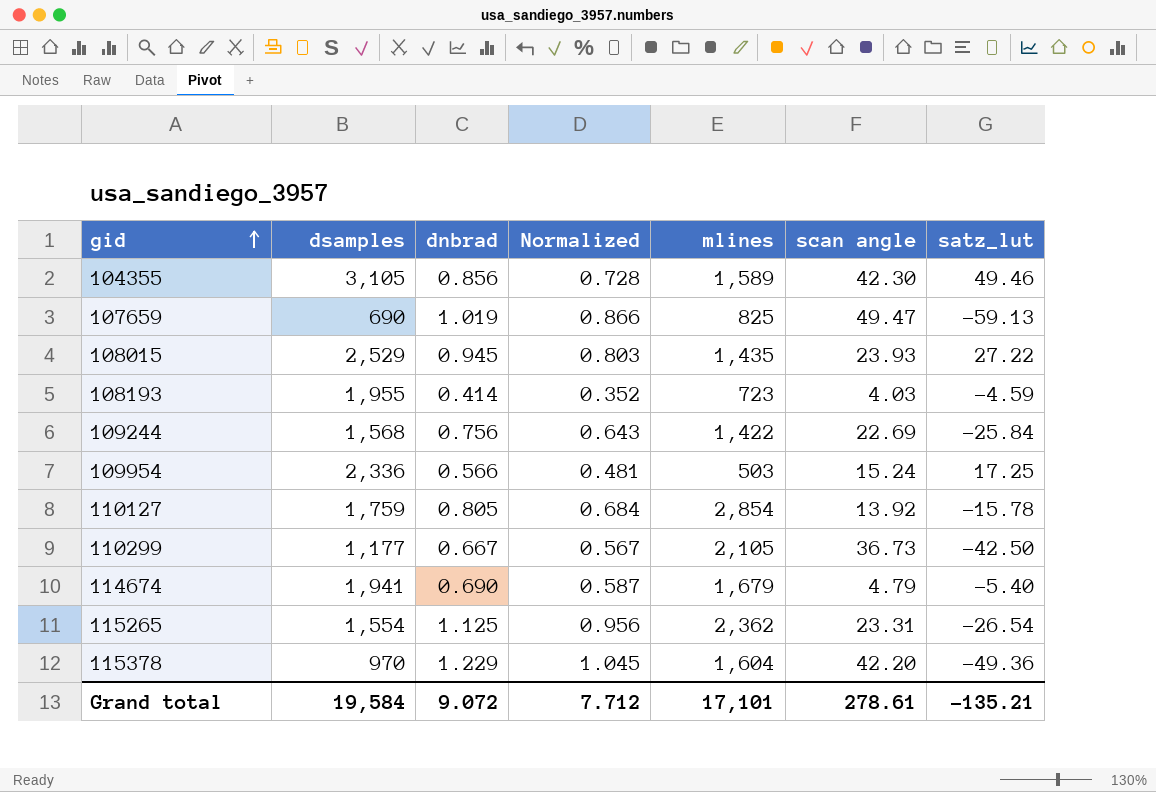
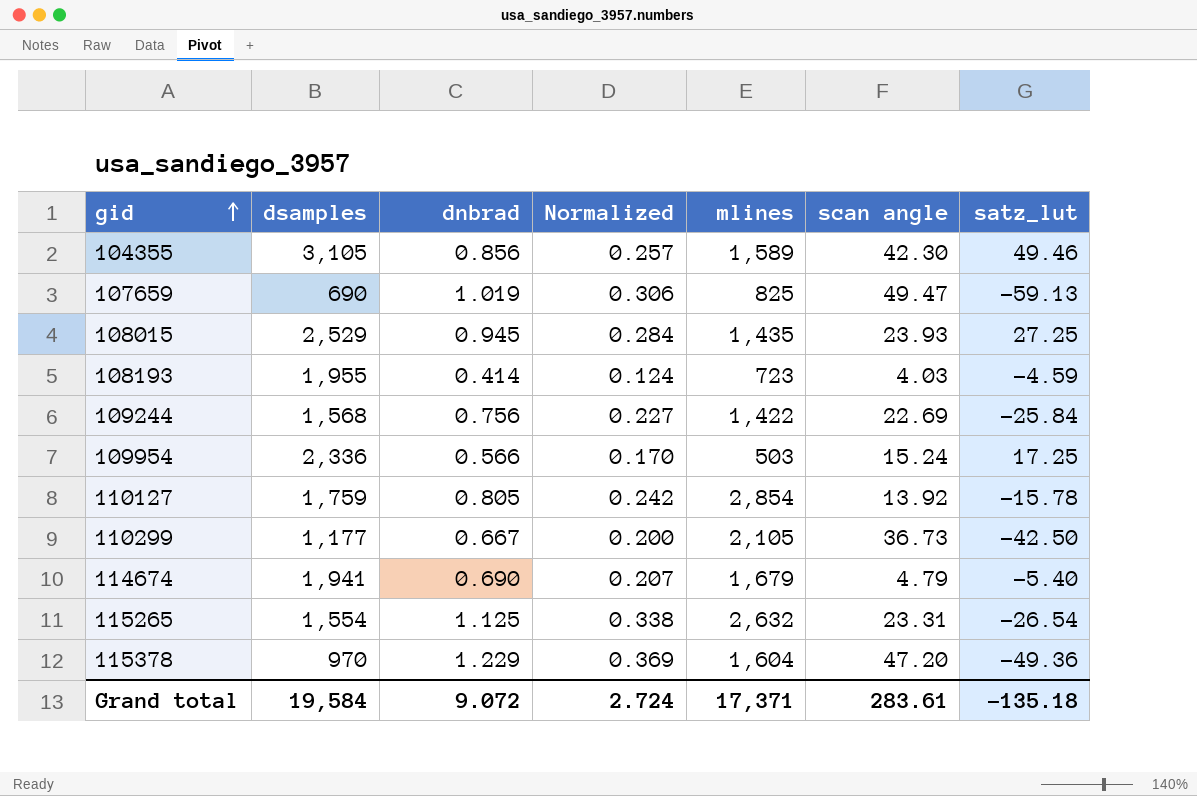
column Normalized | formula: [dnbrad] * 0.85 -> [dnbrad] * 0.3
108015 | satz_lut: 27.22 -> 27.25
115265 | mlines: 2,362 -> 2,632
115378 | scan angle: 42.20 -> 47.20
Grand total | Normalized: 7.712 -> 2.724
Grand total | mlines: 17,101 -> 17,371
Grand total | scan angle: 278.61 -> 283.61
Grand total | satz_lut: -135.21 -> -135.18

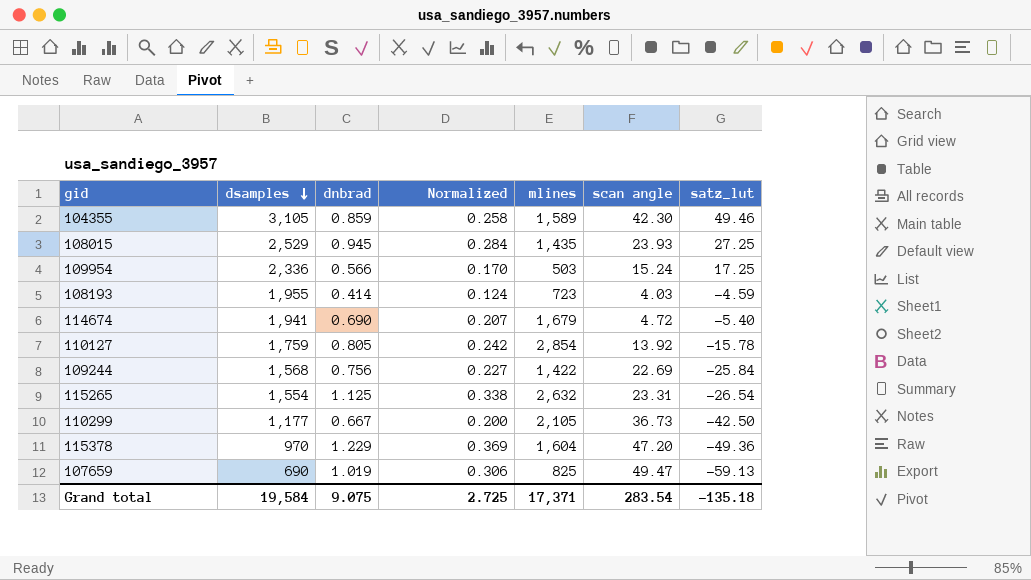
row order: gid ascending -> dsamples descending
104355 | dnbrad: 0.856 -> 0.859
104355 | Normalized: 0.257 -> 0.258
114674 | scan angle: 4.79 -> 4.72
Grand total | dnbrad: 9.072 -> 9.075
Grand total | Normalized: 2.724 -> 2.725
Grand total | scan angle: 283.61 -> 283.54

